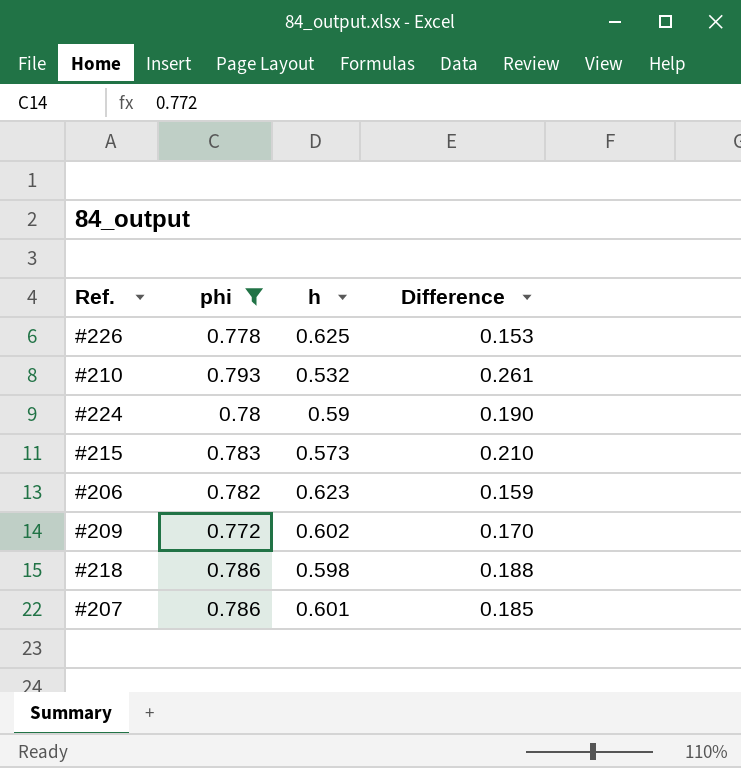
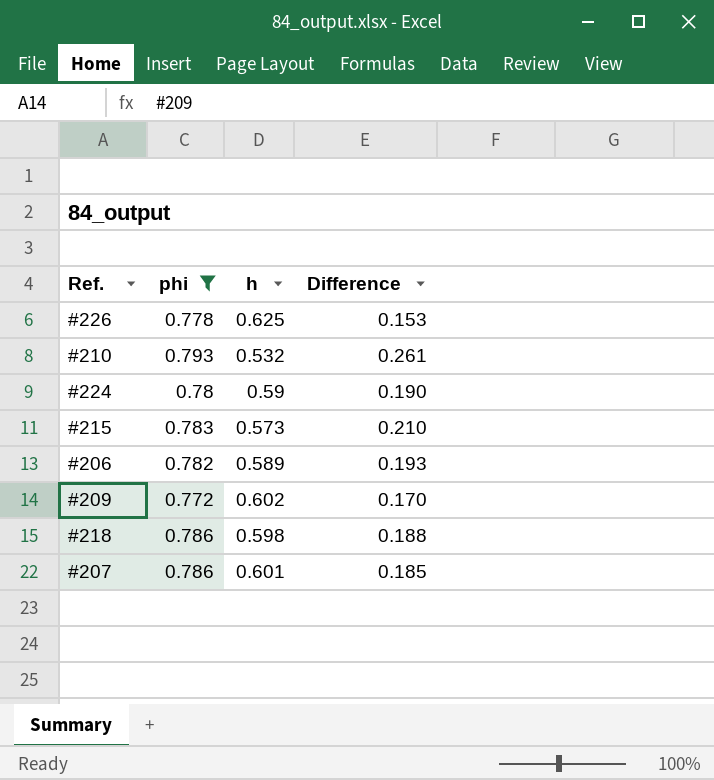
#206 | h: 0.623 -> 0.589
#206 | Difference: 0.159 -> 0.193

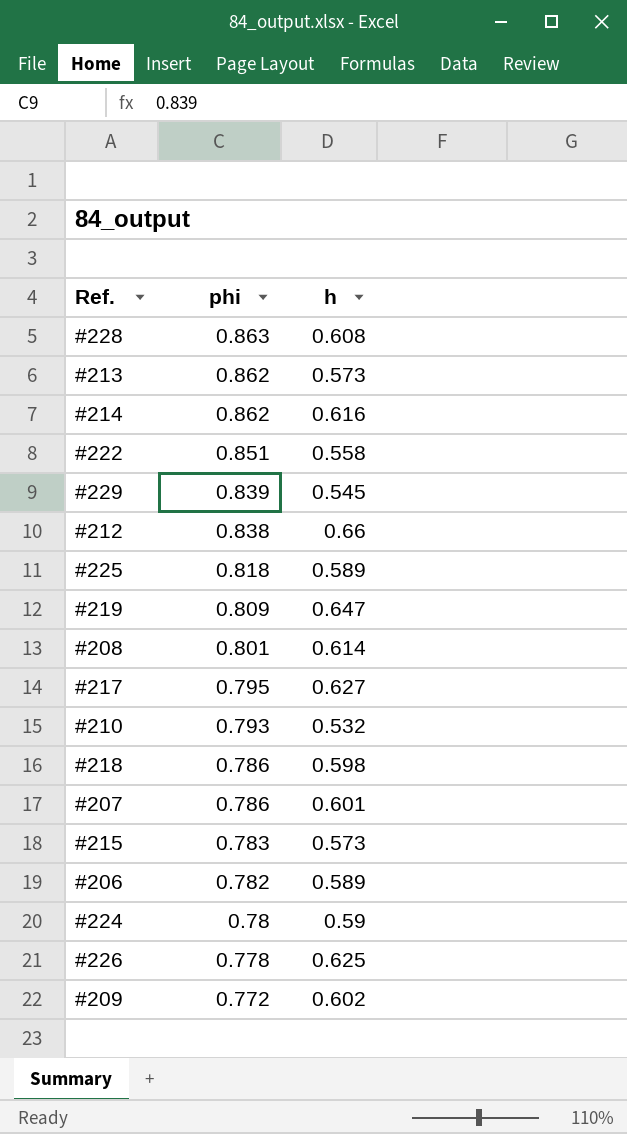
filter: phi <= 0.793 -> none
row order: none -> phi descending
column Difference | formula: [phi] - [h] -> none

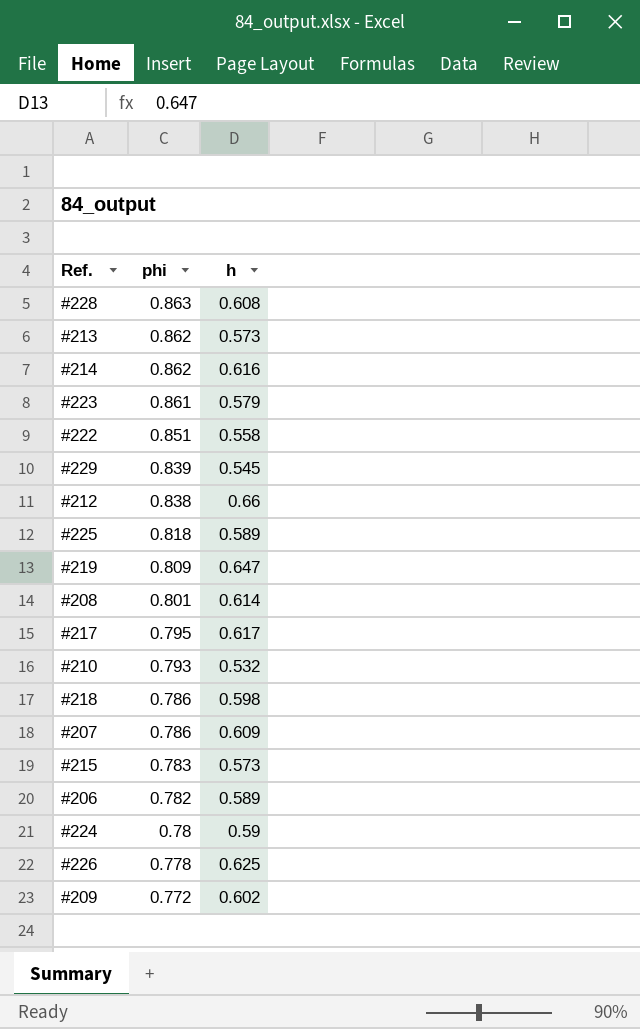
row #223: none -> 0.861 | 0.579
#217 | h: 0.627 -> 0.617
#207 | h: 0.601 -> 0.609

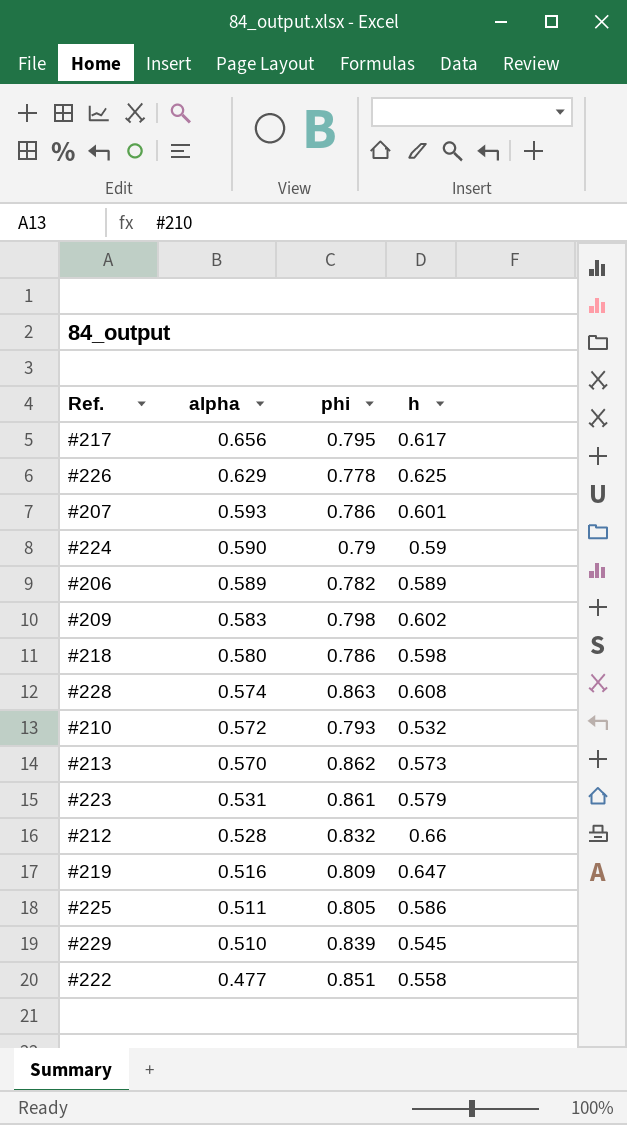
row order: phi descending -> alpha descending
column alpha | position: none -> 2
row #214: 0.862 | 0.616 -> none
row #208: 0.801 | 0.614 -> none
row #215: 0.783 | 0.573 -> none
#207 | h: 0.609 -> 0.601
#224 | phi: 0.78 -> 0.79
#209 | phi: 0.772 -> 0.798
#212 | phi: 0.838 -> 0.832
#225 | phi: 0.818 -> 0.805
#225 | h: 0.589 -> 0.586

